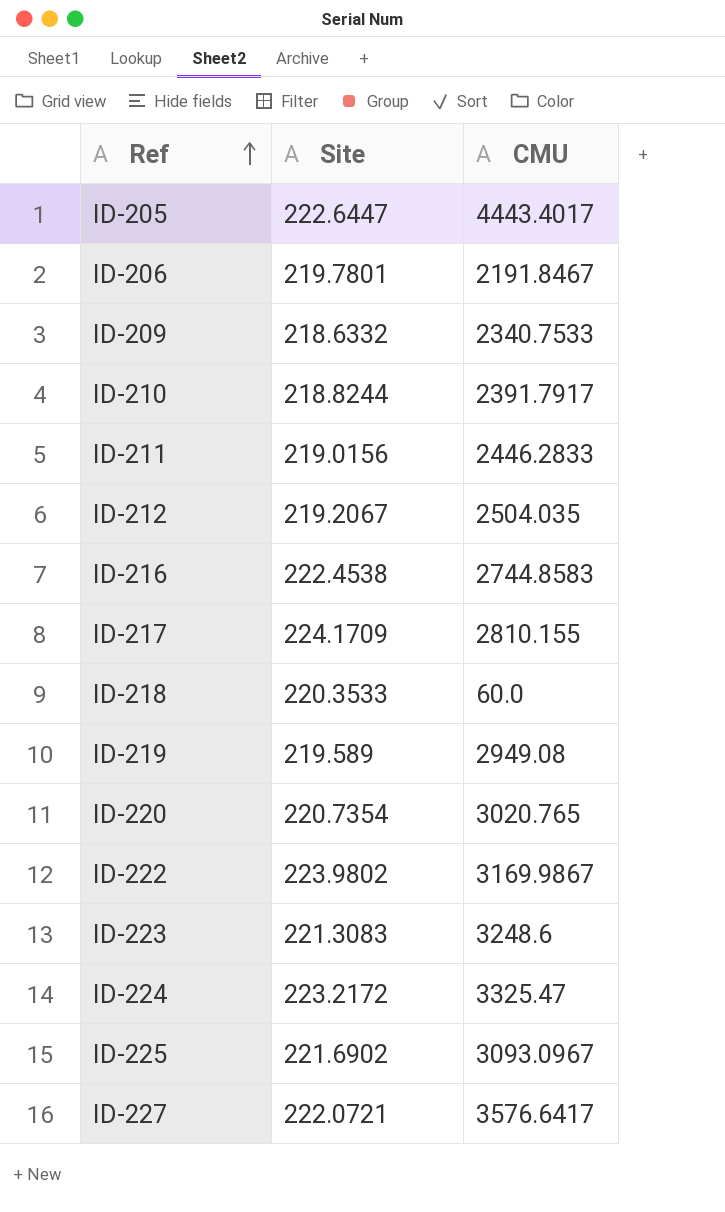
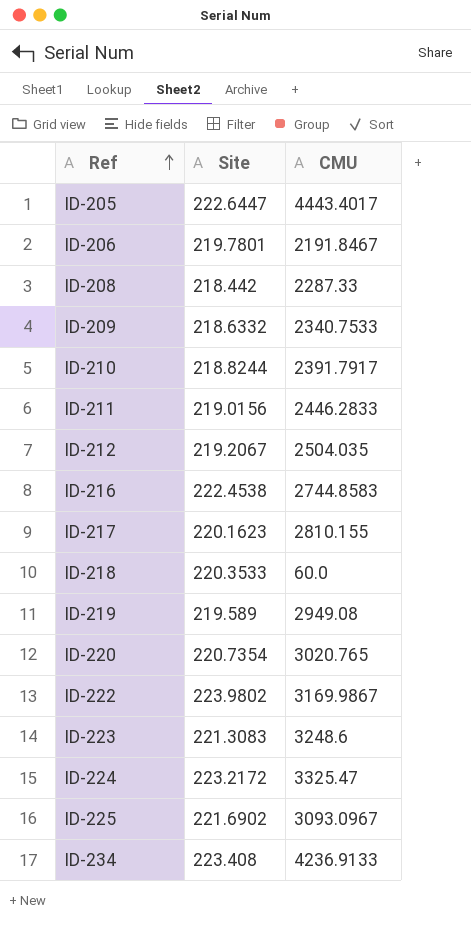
row ID-227: 222.0721 | 3576.6417 -> none
row ID-208: none -> 218.442 | 2287.33
ID-217 | Site: 224.1709 -> 220.1623
row ID-234: none -> 223.408 | 4236.9133

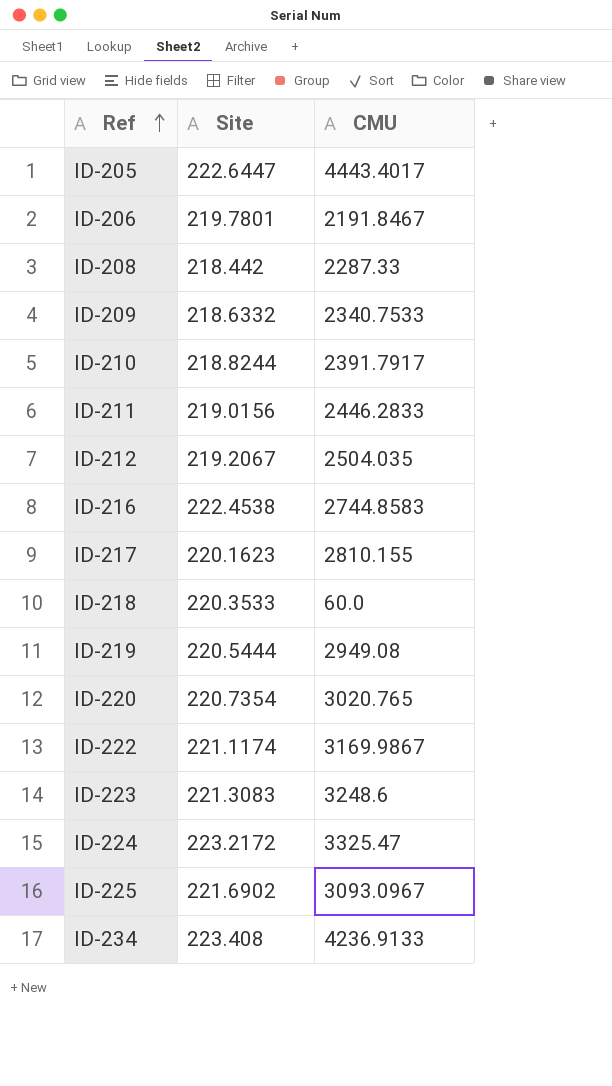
ID-219 | Site: 219.589 -> 220.5444
ID-222 | Site: 223.9802 -> 221.1174

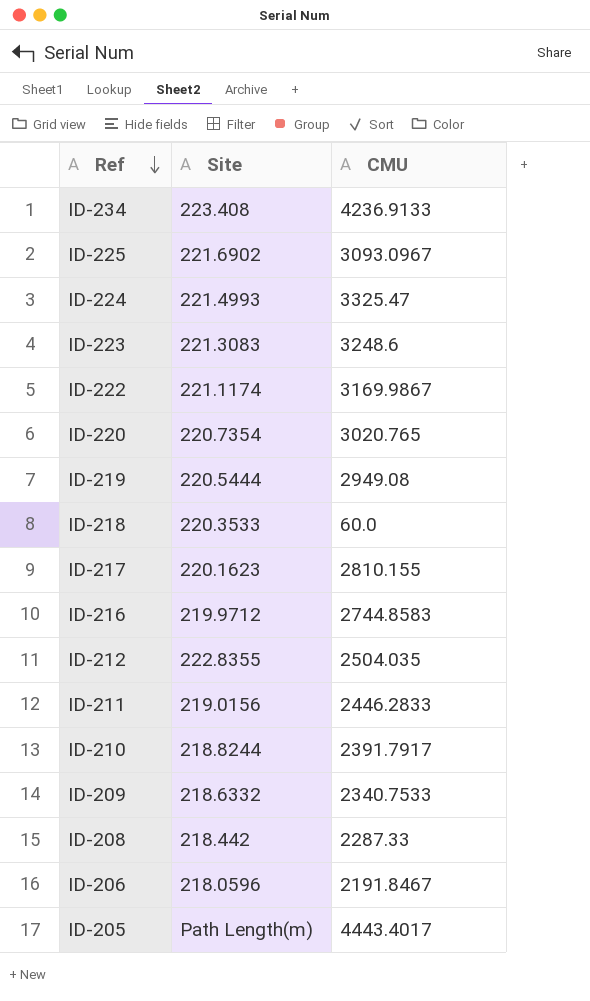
row order: Ref ascending -> Ref descending
ID-224 | Site: 223.2172 -> 221.4993
ID-216 | Site: 222.4538 -> 219.9712
ID-212 | Site: 219.2067 -> 222.8355
ID-206 | Site: 219.7801 -> 218.0596
ID-205 | Site: 222.6447 -> Path Length(m)

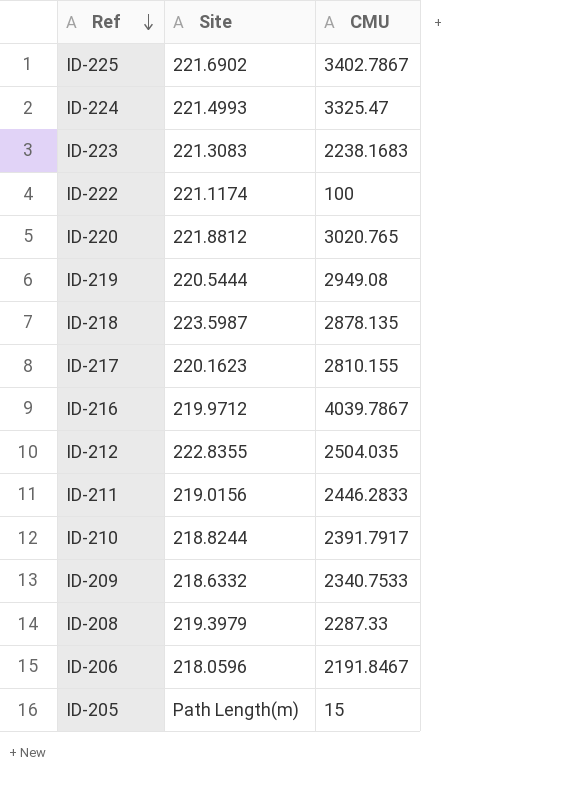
row ID-234: 223.408 | 4236.9133 -> none
ID-225 | CMU: 3093.0967 -> 3402.7867
ID-223 | CMU: 3248.6 -> 2238.1683
ID-222 | CMU: 3169.9867 -> 100
ID-220 | Site: 220.7354 -> 221.8812
ID-218 | Site: 220.3533 -> 223.5987
ID-218 | CMU: 60.0 -> 2878.135
ID-216 | CMU: 2744.8583 -> 4039.7867
ID-208 | Site: 218.442 -> 219.3979
ID-205 | CMU: 4443.4017 -> 15

